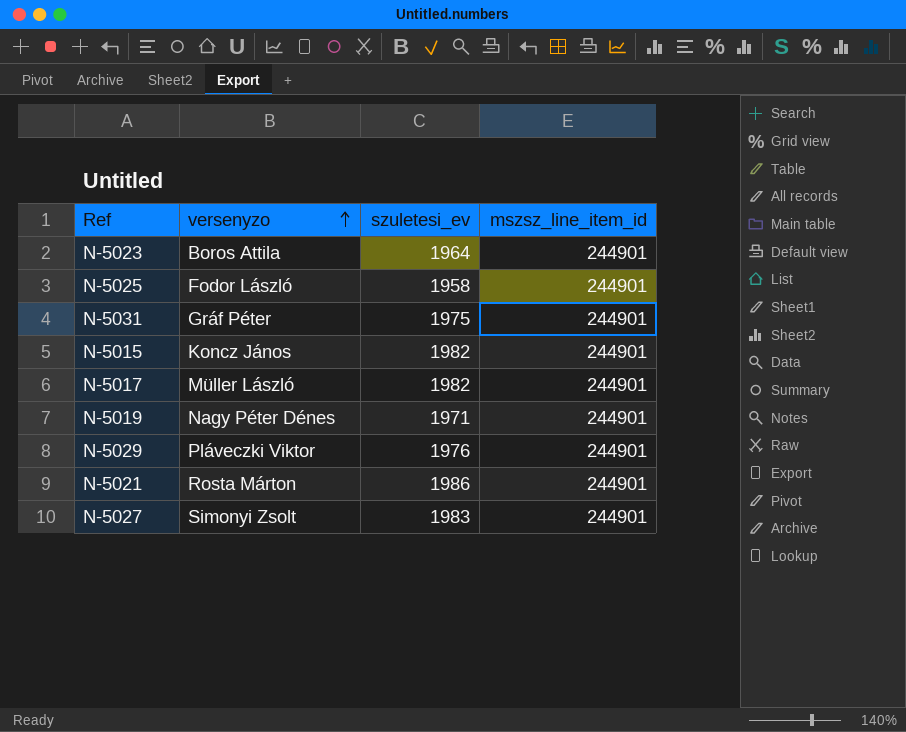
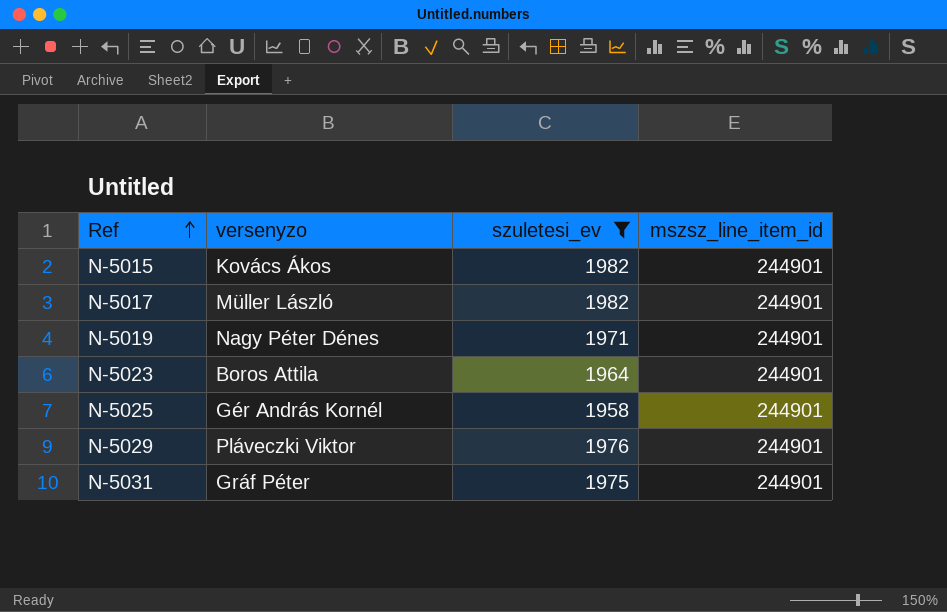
filter: none -> szuletesi_ev <= 1982
row order: versenyzo ascending -> Ref ascending
N-5015 | versenyzo: Koncz János -> Kovács Ákos
N-5025 | versenyzo: Fodor László -> Gér András Kornél

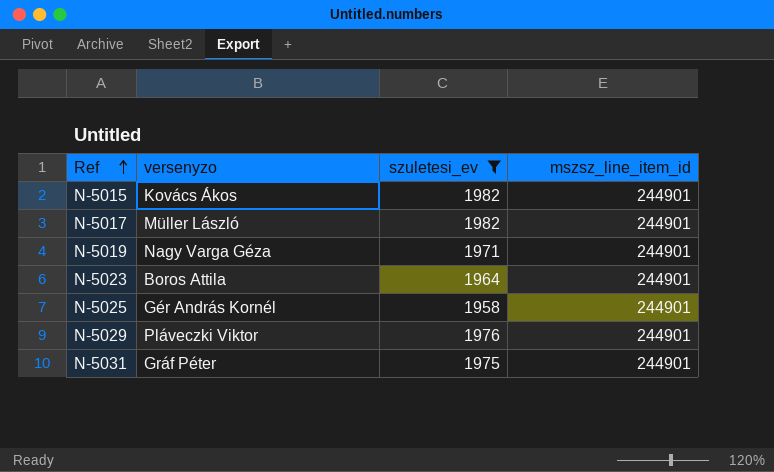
N-5019 | versenyzo: Nagy Péter Dénes -> Nagy Varga Géza

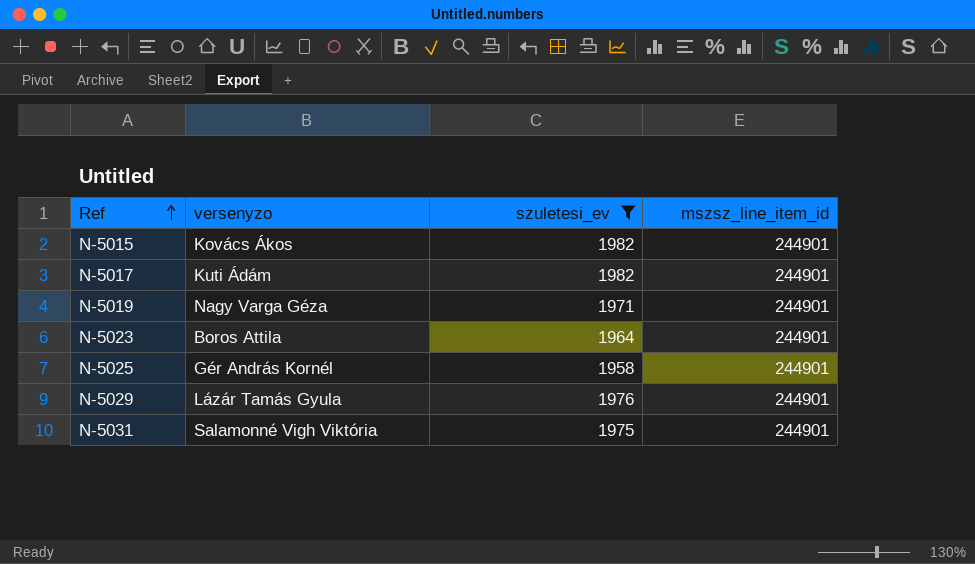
N-5017 | versenyzo: Müller László -> Kuti Ádám
N-5029 | versenyzo: Pláveczki Viktor -> Lázár Tamás Gyula
N-5031 | versenyzo: Gráf Péter -> Salamonné Vigh Viktória

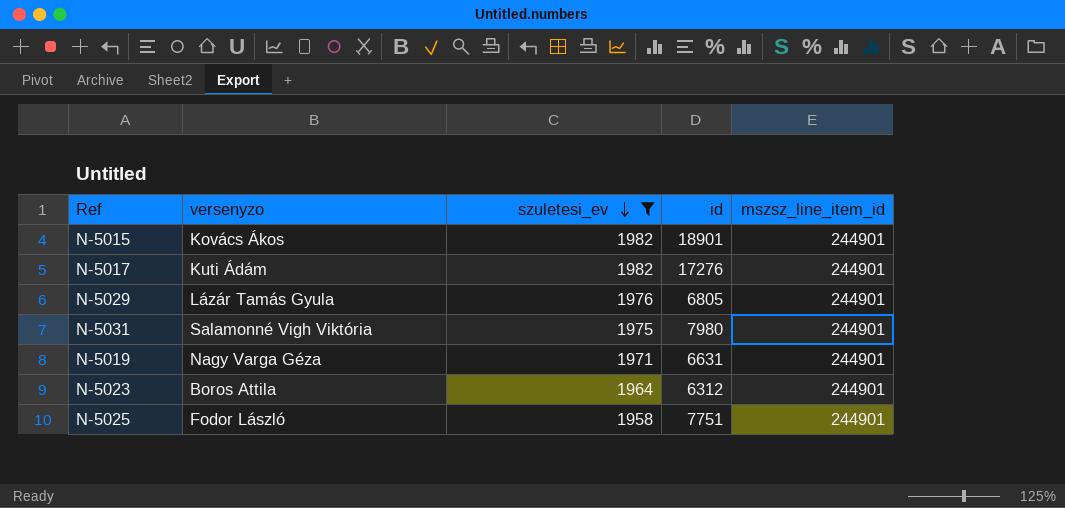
row order: Ref ascending -> szuletesi_ev descending
column id | position: none -> 4
N-5025 | versenyzo: Gér András Kornél -> Fodor László

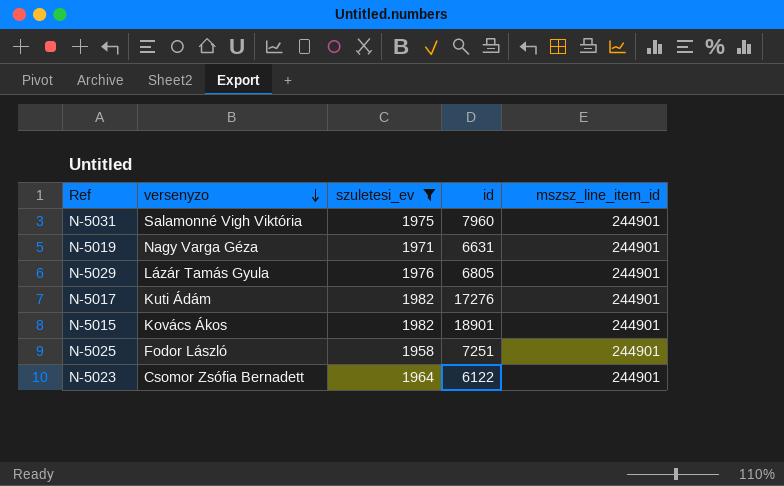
row order: szuletesi_ev descending -> versenyzo descending
N-5031 | id: 7980 -> 7960
N-5025 | id: 7751 -> 7251
N-5023 | versenyzo: Boros Attila -> Csomor Zsófia Bernadett
N-5023 | id: 6312 -> 6122

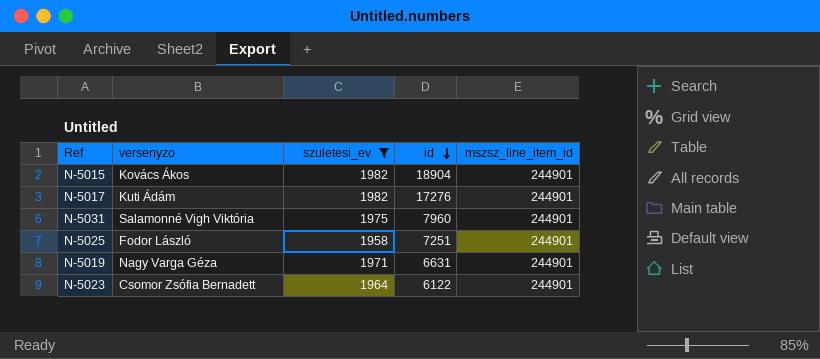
row order: versenyzo descending -> id descending
row N-5029: Lázár Tamás Gyula | 1976 | 6805 | 244901 -> none
N-5015 | id: 18901 -> 18904

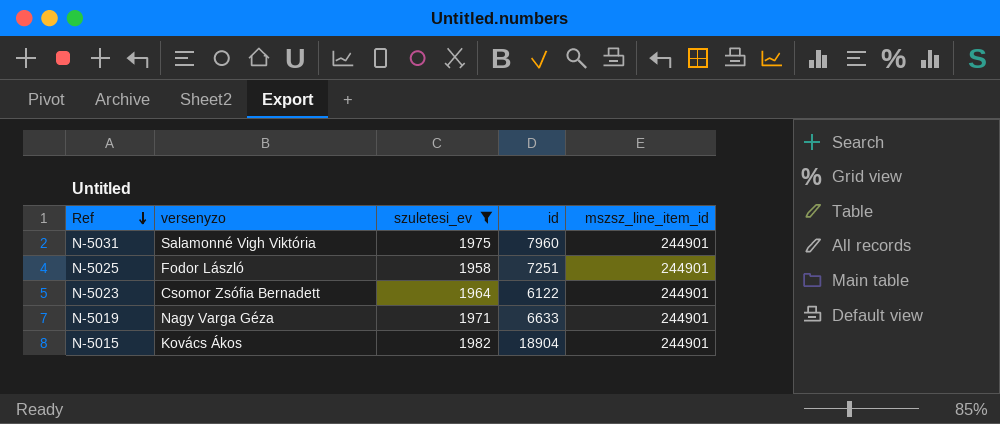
row order: id descending -> Ref descending
row N-5017: Kuti Ádám | 1982 | 17276 | 244901 -> none
N-5019 | id: 6631 -> 6633

